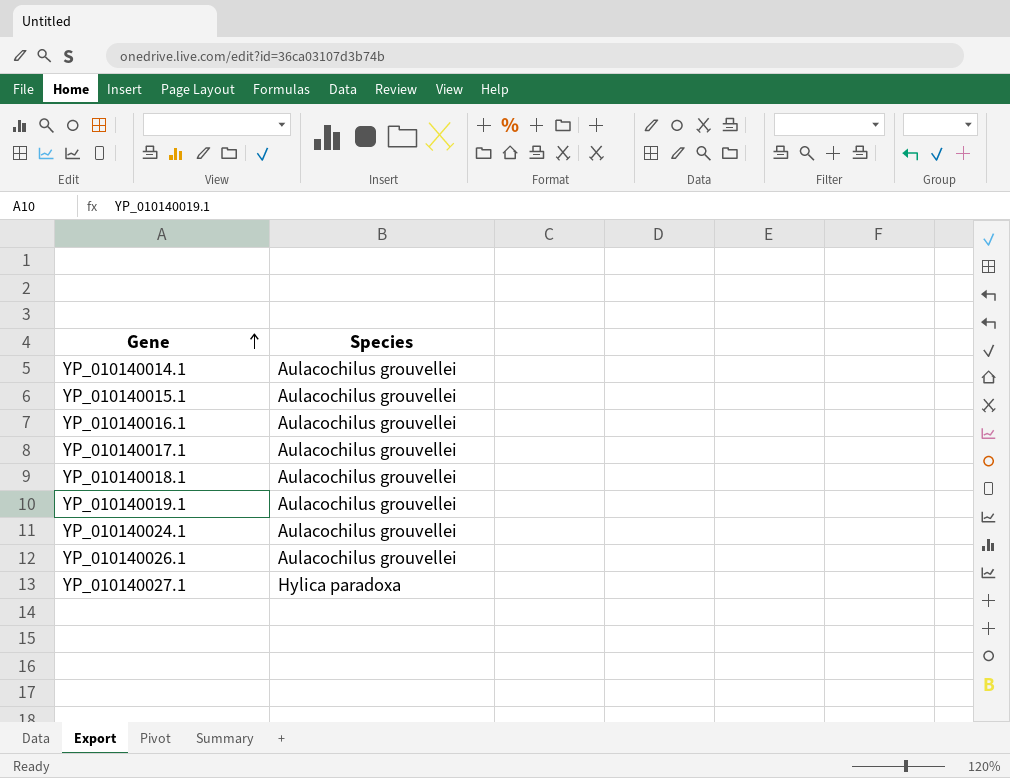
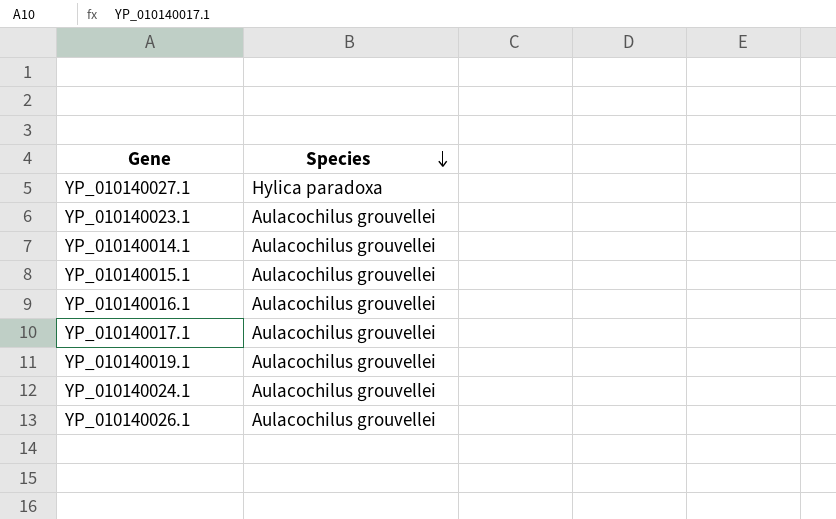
row order: Gene ascending -> Species descending
row YP_010140018.1: Aulacochilus grouvellei -> none
row YP_010140023.1: none -> Aulacochilus grouvellei

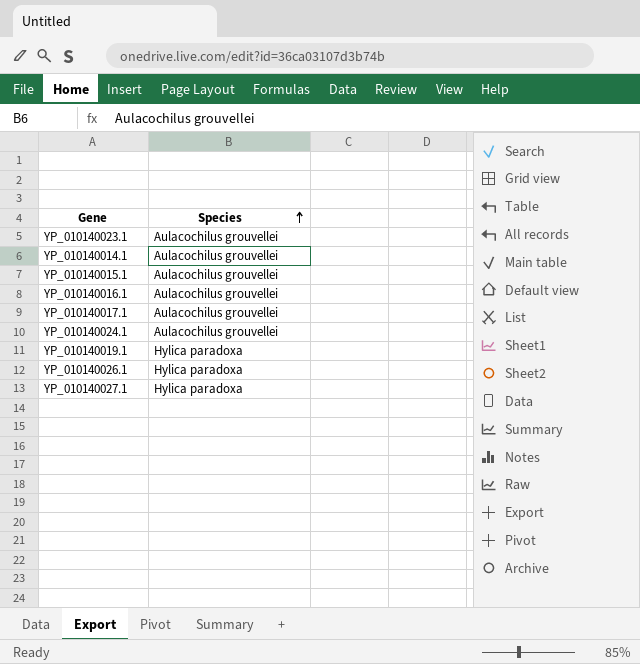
row order: Species descending -> Species ascending
YP_010140019.1 | Species: Aulacochilus grouvellei -> Hylica paradoxa
YP_010140026.1 | Species: Aulacochilus grouvellei -> Hylica paradoxa

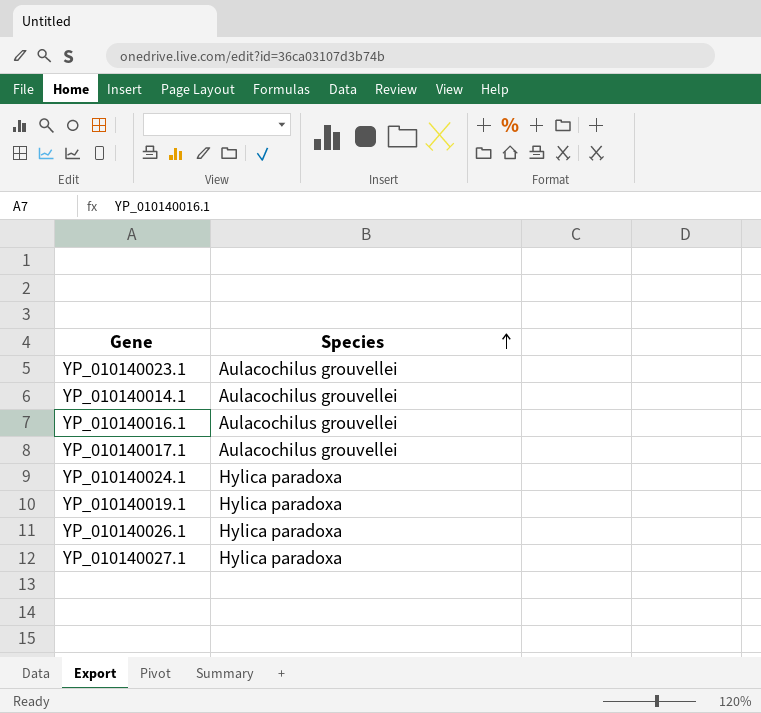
row YP_010140015.1: Aulacochilus grouvellei -> none
YP_010140024.1 | Species: Aulacochilus grouvellei -> Hylica paradoxa

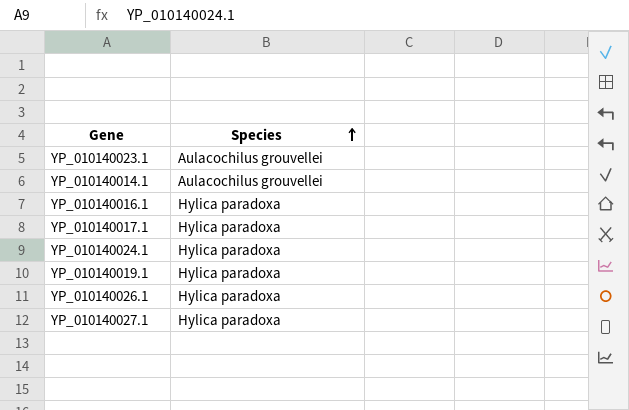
YP_010140016.1 | Species: Aulacochilus grouvellei -> Hylica paradoxa
YP_010140017.1 | Species: Aulacochilus grouvellei -> Hylica paradoxa

